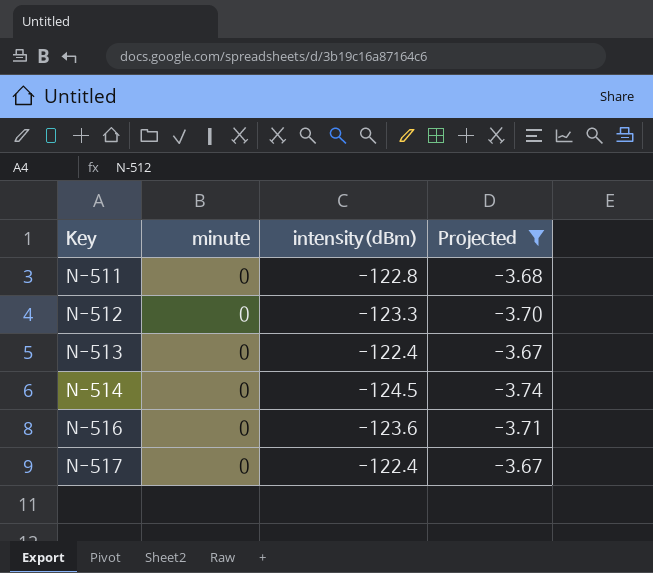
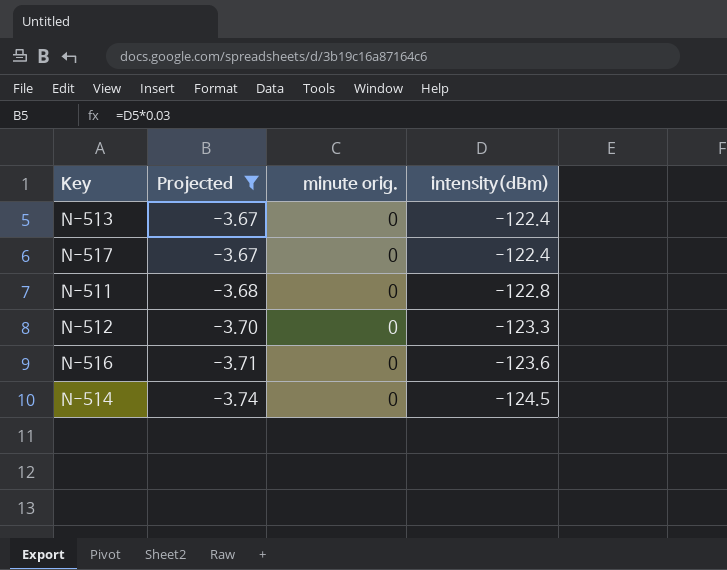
row order: Key ascending -> Projected descending
column Projected | position: 4 -> 2
column name: minute -> minute orig.

